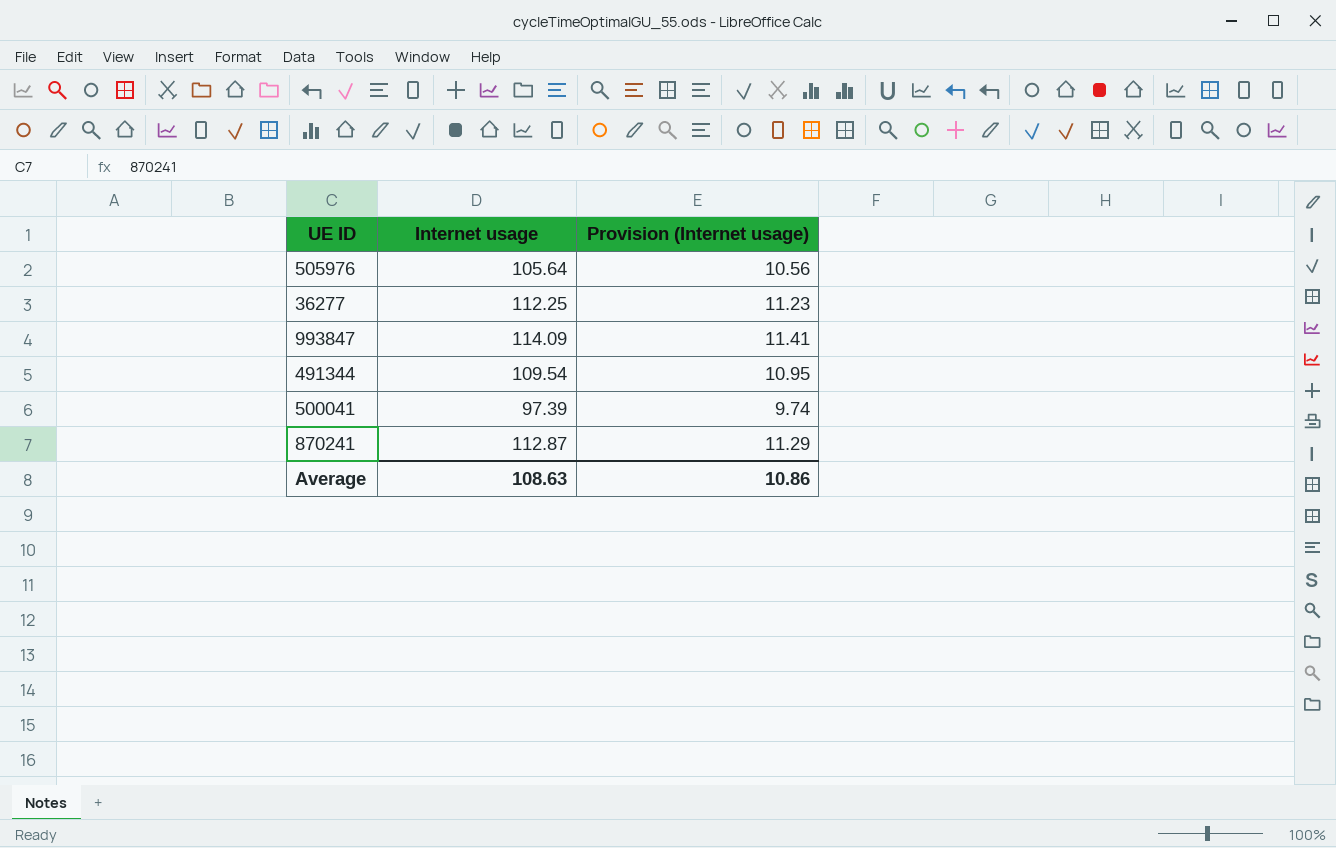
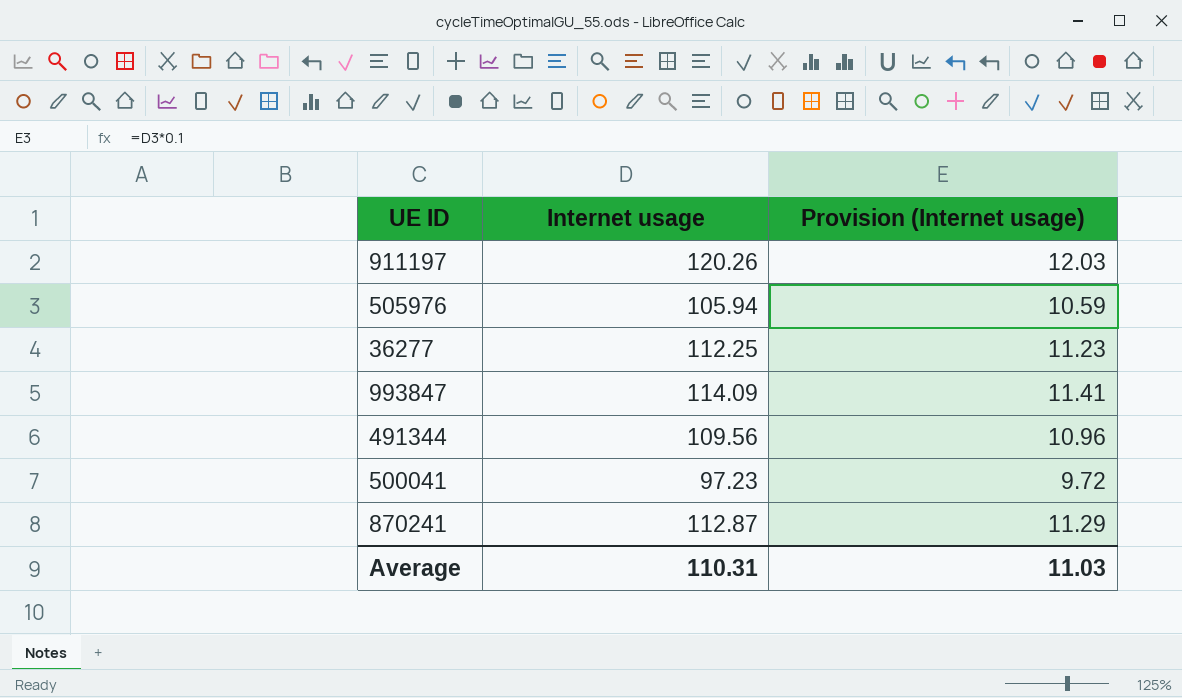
row 911197: none -> 120.26 | 12.03
505976 | Internet usage: 105.64 -> 105.94
505976 | Provision (Internet usage): 10.56 -> 10.59
491344 | Internet usage: 109.54 -> 109.56
491344 | Provision (Internet usage): 10.95 -> 10.96
500041 | Internet usage: 97.39 -> 97.23
500041 | Provision (Internet usage): 9.74 -> 9.72
Average | Internet usage: 108.63 -> 110.31
Average | Provision (Internet usage): 10.86 -> 11.03

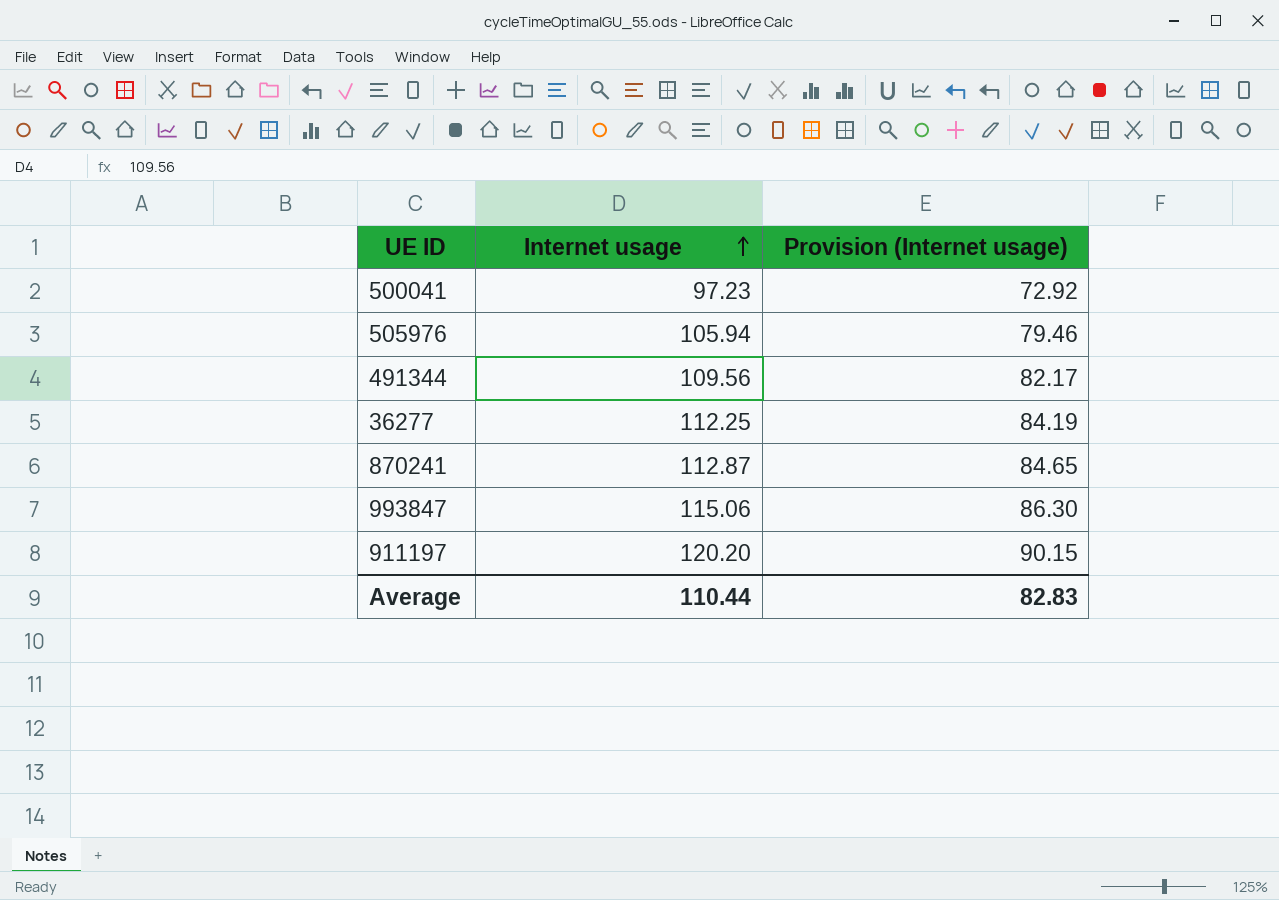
row order: none -> Internet usage ascending
column Provision (Internet usage) | formula: [Internet usage] * 0.1 -> [Internet usage] * 0.75
993847 | Internet usage: 114.09 -> 115.06
911197 | Internet usage: 120.26 -> 120.20
Average | Internet usage: 110.31 -> 110.44
Average | Provision (Internet usage): 11.03 -> 82.83

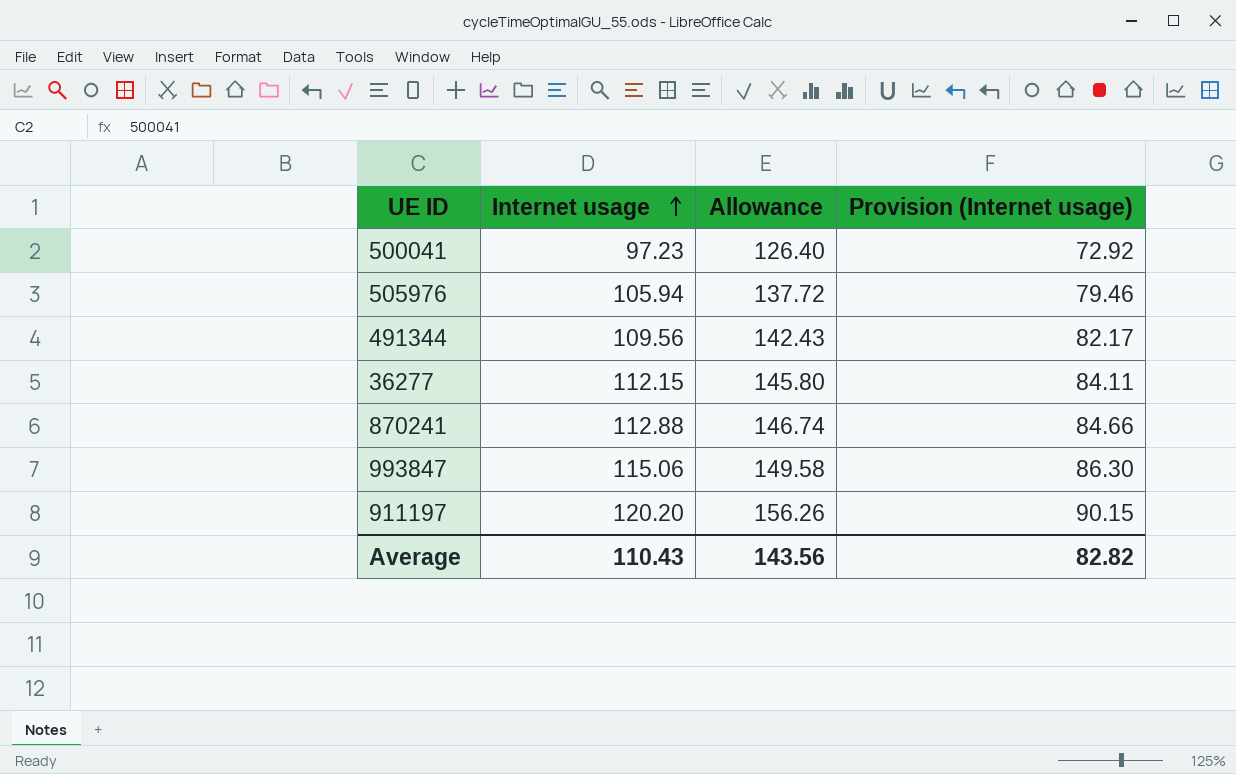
column Allowance | formula: none -> [Internet usage] * 1.3
36277 | Internet usage: 112.25 -> 112.15
36277 | Provision (Internet usage): 84.19 -> 84.11
870241 | Internet usage: 112.87 -> 112.88
870241 | Provision (Internet usage): 84.65 -> 84.66
Average | Internet usage: 110.44 -> 110.43
Average | Provision (Internet usage): 82.83 -> 82.82

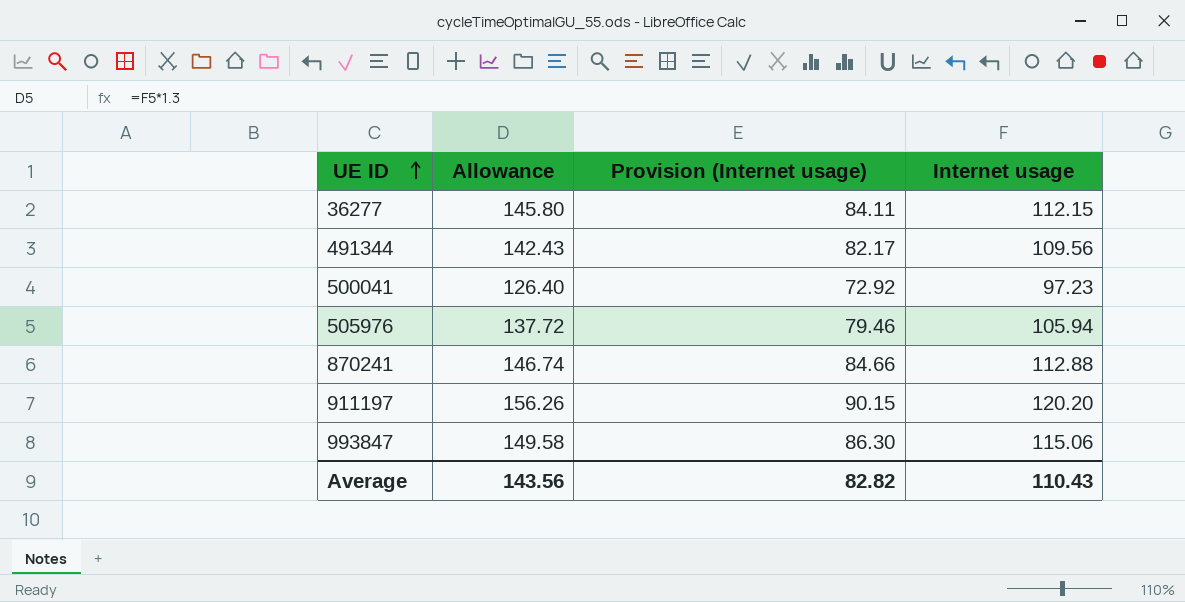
row order: Internet usage ascending -> UE ID ascending
column Internet usage | position: 2 -> 4

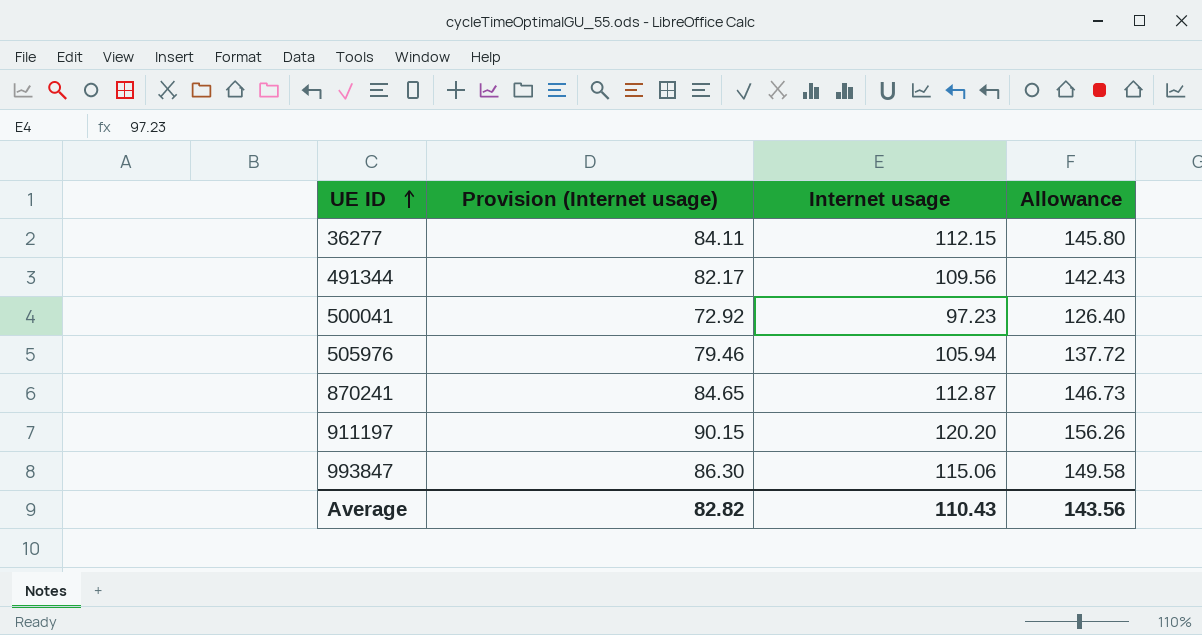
column Allowance | position: 2 -> 4
870241 | Provision (Internet usage): 84.66 -> 84.65
870241 | Internet usage: 112.88 -> 112.87
870241 | Allowance: 146.74 -> 146.73

